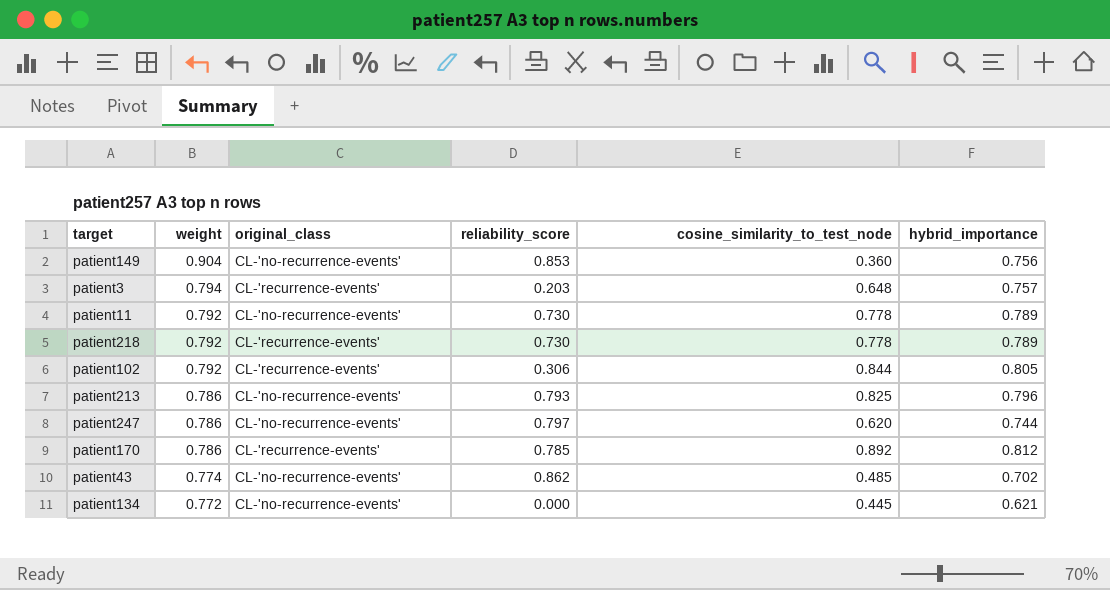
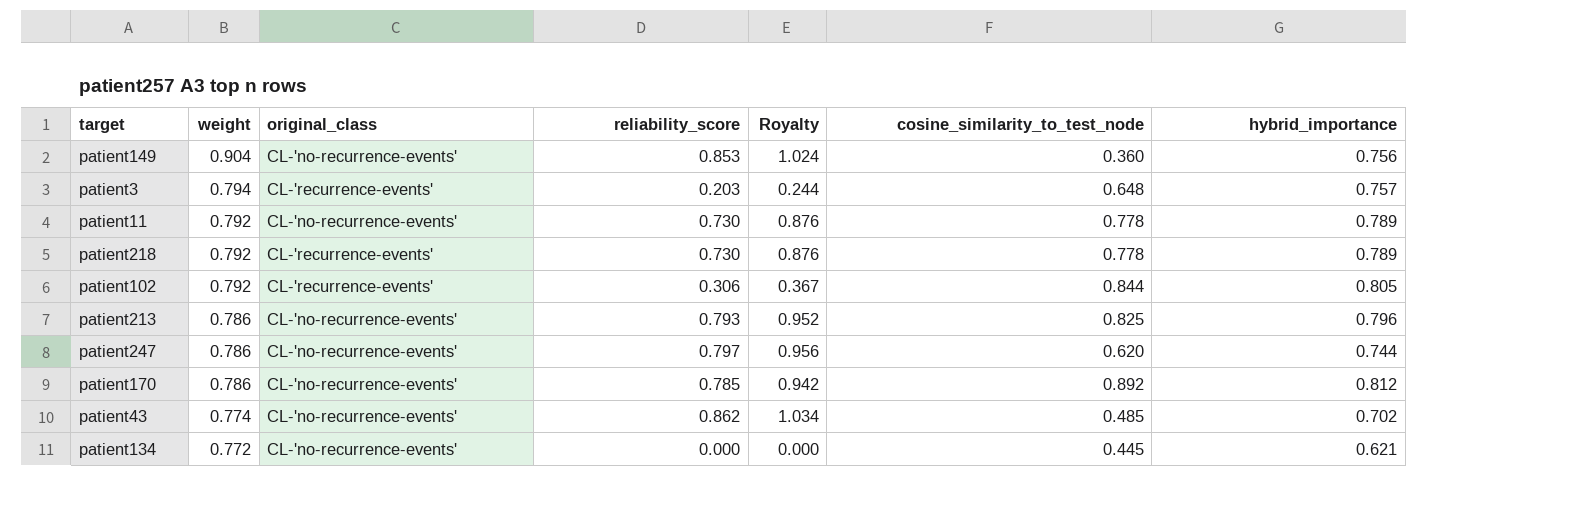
column Royalty | formula: none -> [reliability_score] * 1.2
patient170 | original_class: CL-'recurrence-events' -> CL-'no-recurrence-events'

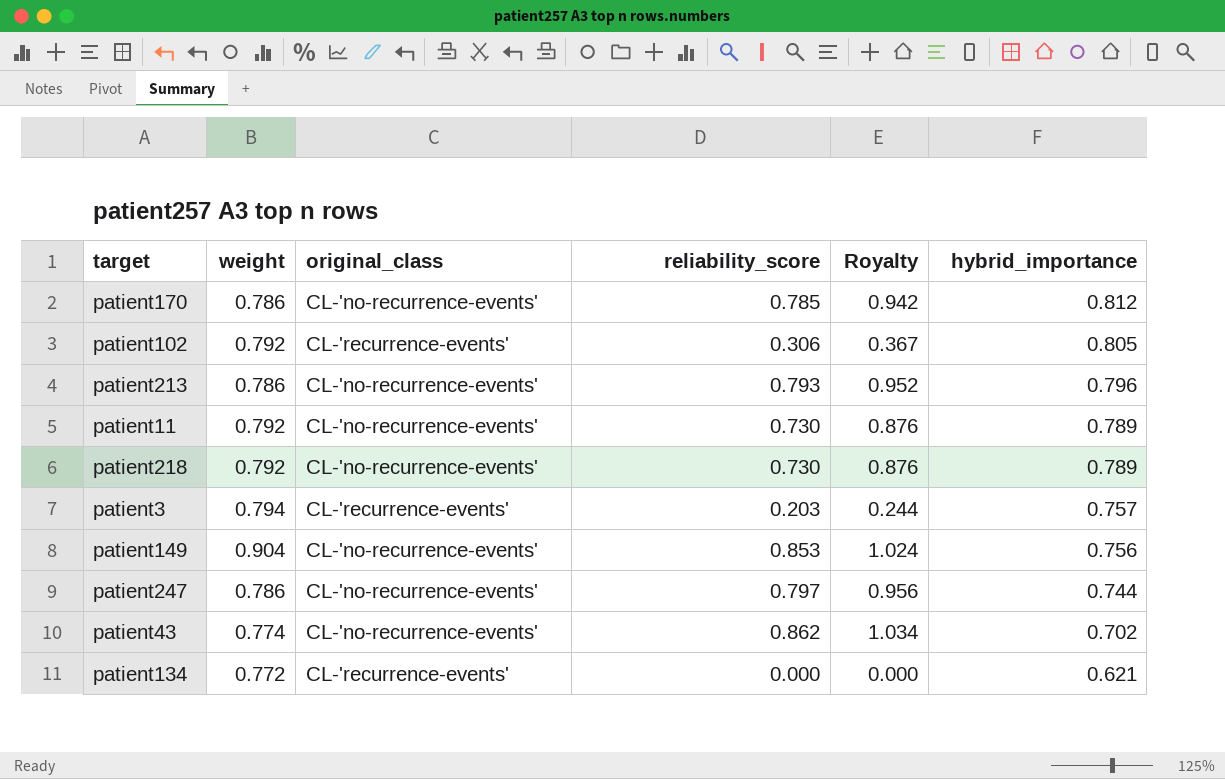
row order: weight descending -> hybrid_importance descending
column cosine_similarity_to_test_node | position: 6 -> none
patient218 | original_class: CL-'recurrence-events' -> CL-'no-recurrence-events'
patient134 | original_class: CL-'no-recurrence-events' -> CL-'recurrence-events'

